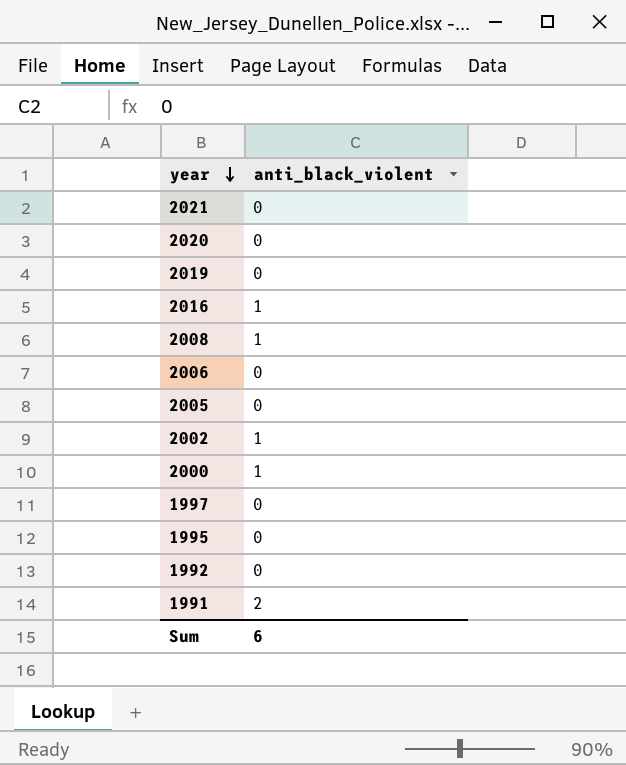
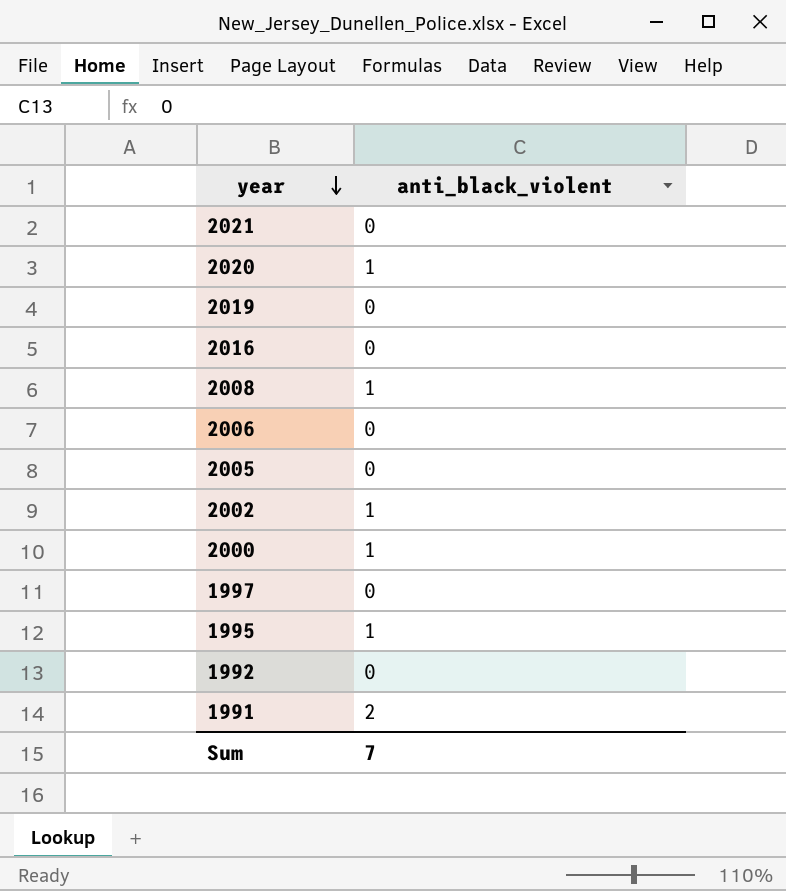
2020 | anti_black_violent: 0 -> 1
2016 | anti_black_violent: 1 -> 0
1995 | anti_black_violent: 0 -> 1
Sum | anti_black_violent: 6 -> 7

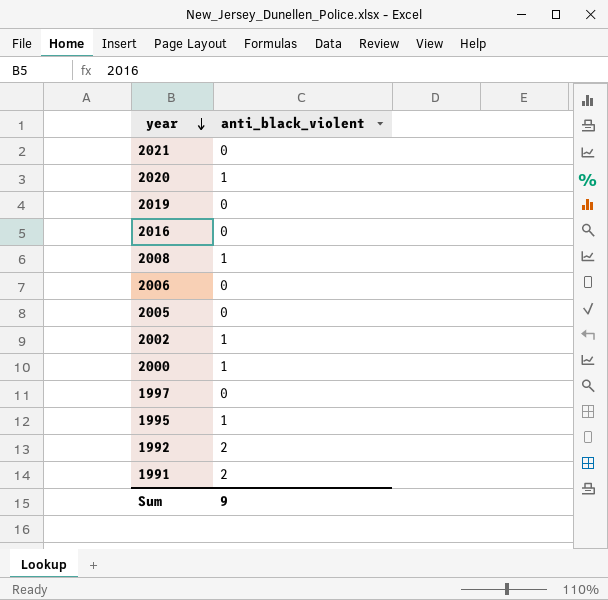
1992 | anti_black_violent: 0 -> 2
Sum | anti_black_violent: 7 -> 9

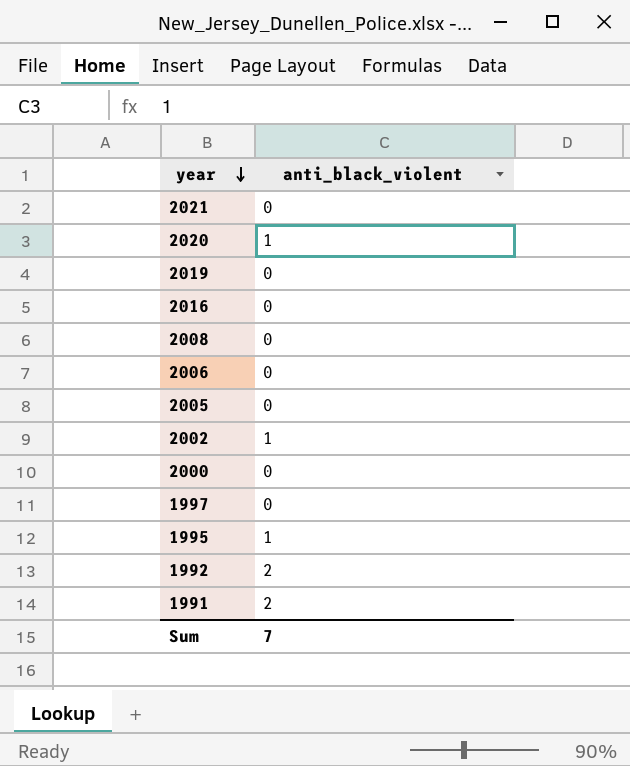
2008 | anti_black_violent: 1 -> 0
2000 | anti_black_violent: 1 -> 0
Sum | anti_black_violent: 9 -> 7

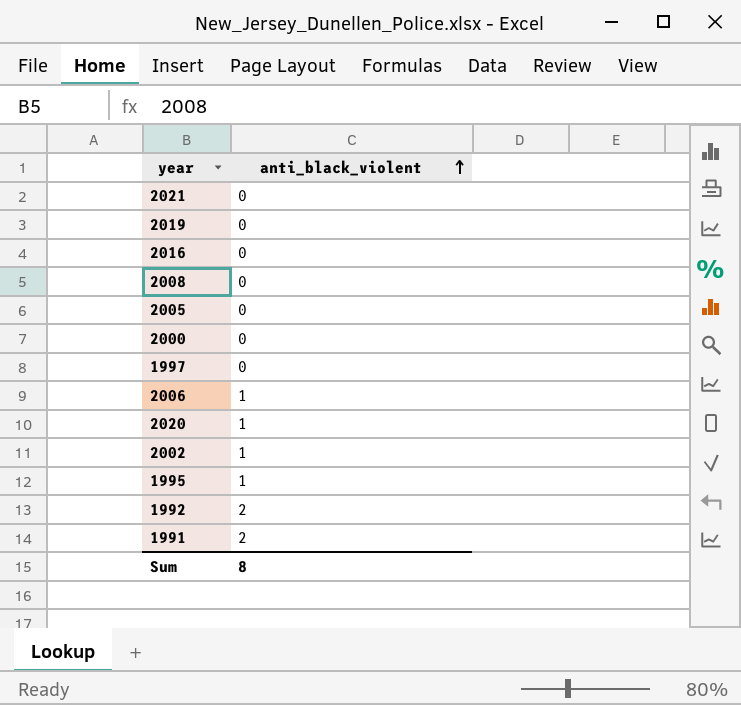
row order: year descending -> anti_black_violent ascending
2006 | anti_black_violent: 0 -> 1
Sum | anti_black_violent: 7 -> 8

